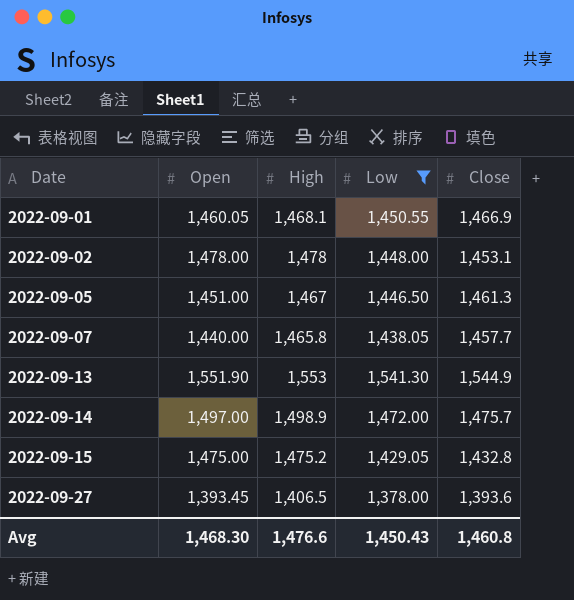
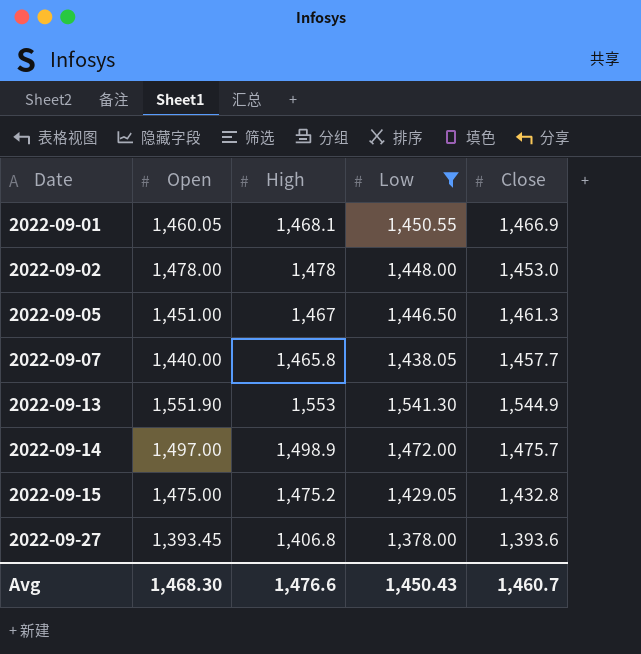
2022-09-02 | Close: 1,453.1 -> 1,453.0
2022-09-27 | High: 1,406.5 -> 1,406.8
Avg | Close: 1,460.8 -> 1,460.7

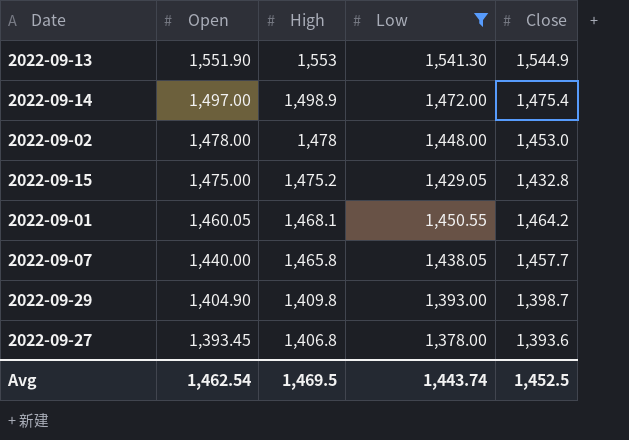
row order: Date ascending -> Open descending
row 2022-09-05: 1,451.00 | 1,467 | 1,446.50 | 1,461.3 -> none
2022-09-14 | Close: 1,475.7 -> 1,475.4
2022-09-01 | Close: 1,466.9 -> 1,464.2
row 2022-09-29: none -> 1,404.90 | 1,409.8 | 1,393.00 | 1,398.7
Avg | Open: 1,468.30 -> 1,462.54
Avg | High: 1,476.6 -> 1,469.5
Avg | Low: 1,450.43 -> 1,443.74
Avg | Close: 1,460.7 -> 1,452.5

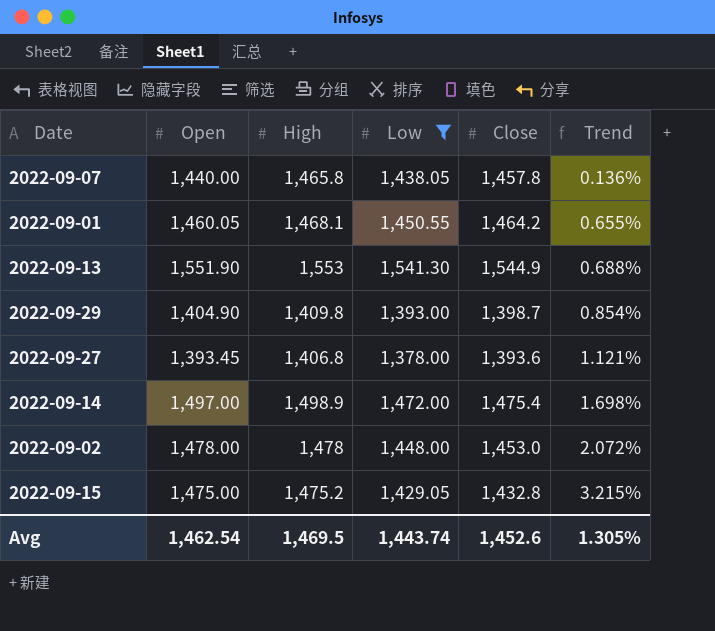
row order: Open descending -> Trend ascending
column Trend | formula: none -> ([Open] - [Low]) / [Low]
2022-09-07 | Close: 1,457.7 -> 1,457.8
Avg | Close: 1,452.5 -> 1,452.6

